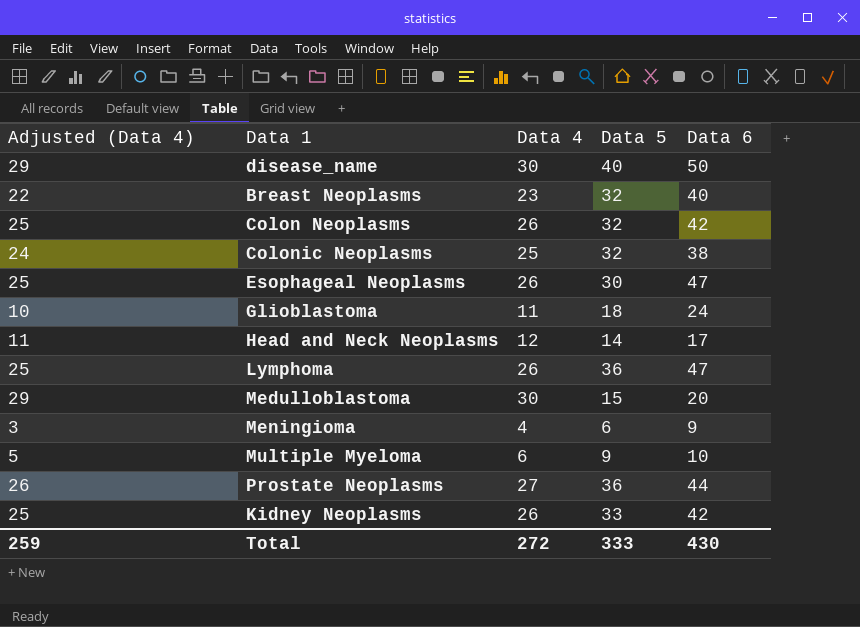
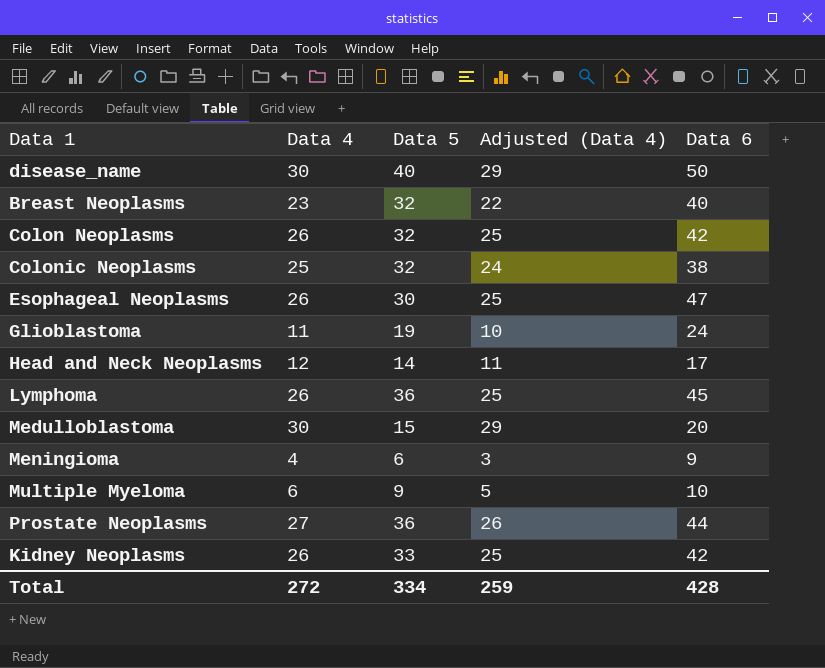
column Adjusted (Data 4) | position: 1 -> 4
Glioblastoma | Data 5: 18 -> 19
Lymphoma | Data 6: 47 -> 45
Total | Data 5: 333 -> 334
Total | Data 6: 430 -> 428

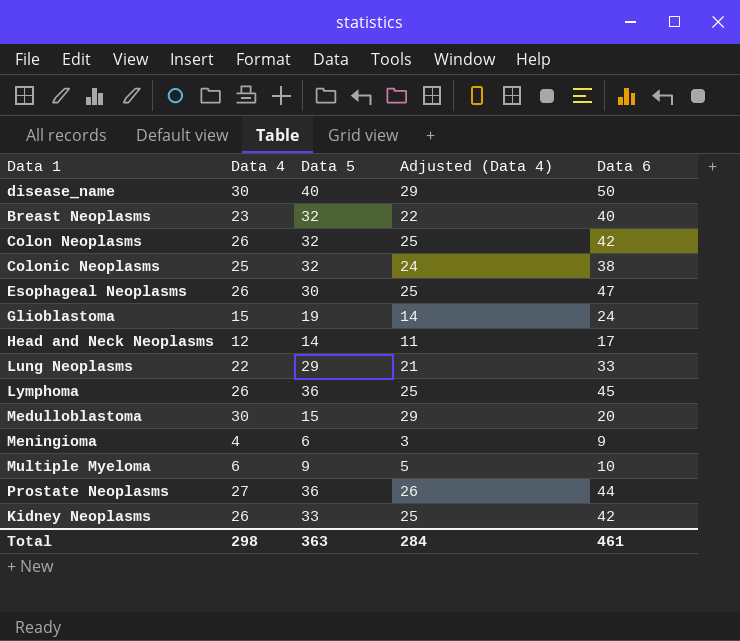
Glioblastoma | Data 4: 11 -> 15
Glioblastoma | Adjusted (Data 4): 10 -> 14
row Lung Neoplasms: none -> 22 | 29 | 21 | 33
Total | Data 4: 272 -> 298
Total | Data 5: 334 -> 363
Total | Adjusted (Data 4): 259 -> 284
Total | Data 6: 428 -> 461

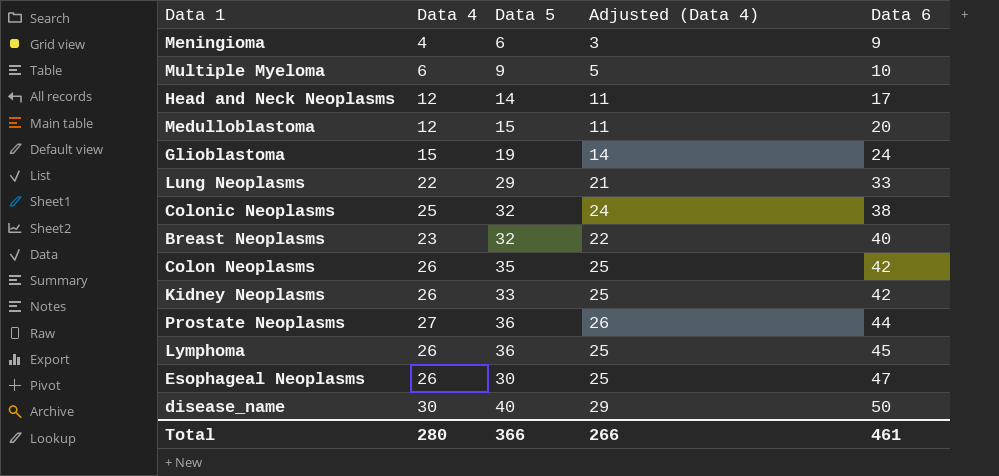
row order: none -> Data 6 ascending
Medulloblastoma | Data 4: 30 -> 12
Medulloblastoma | Adjusted (Data 4): 29 -> 11
Colon Neoplasms | Data 5: 32 -> 35
Total | Data 4: 298 -> 280
Total | Data 5: 363 -> 366
Total | Adjusted (Data 4): 284 -> 266

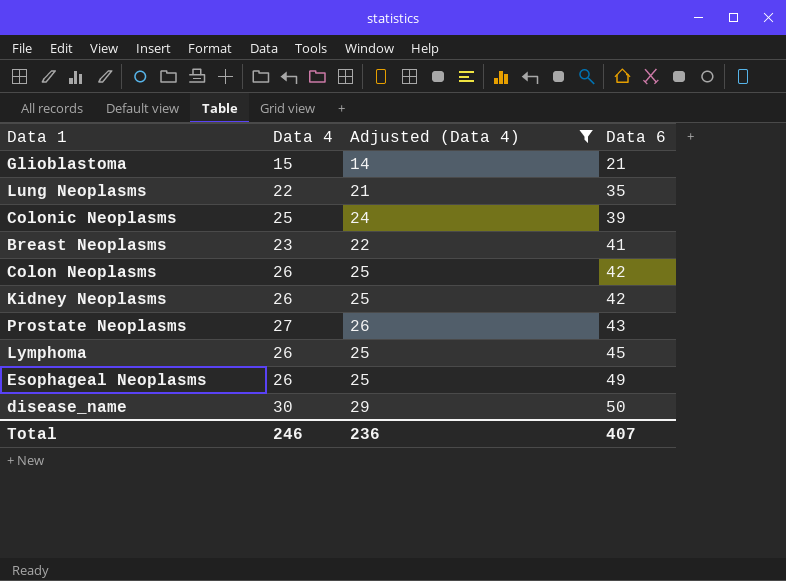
filter: none -> Adjusted (Data 4) >= 14
column Data 5 | position: 3 -> none
Glioblastoma | Data 6: 24 -> 21
Lung Neoplasms | Data 6: 33 -> 35
Colonic Neoplasms | Data 6: 38 -> 39
Breast Neoplasms | Data 6: 40 -> 41
Prostate Neoplasms | Data 6: 44 -> 43
Esophageal Neoplasms | Data 6: 47 -> 49
Total | Data 4: 280 -> 246
Total | Adjusted (Data 4): 266 -> 236
Total | Data 6: 461 -> 407

